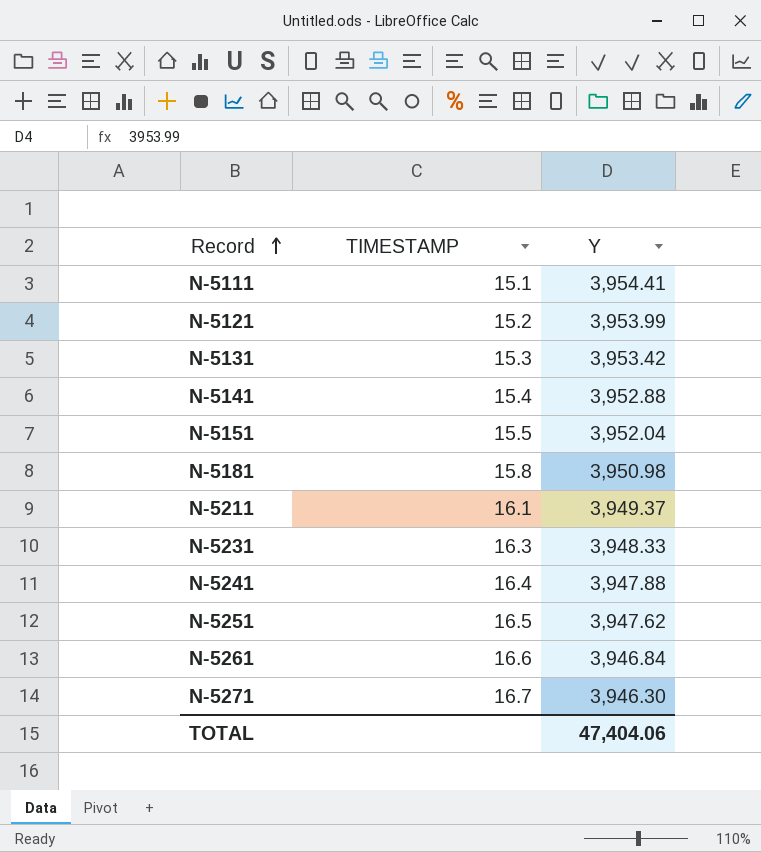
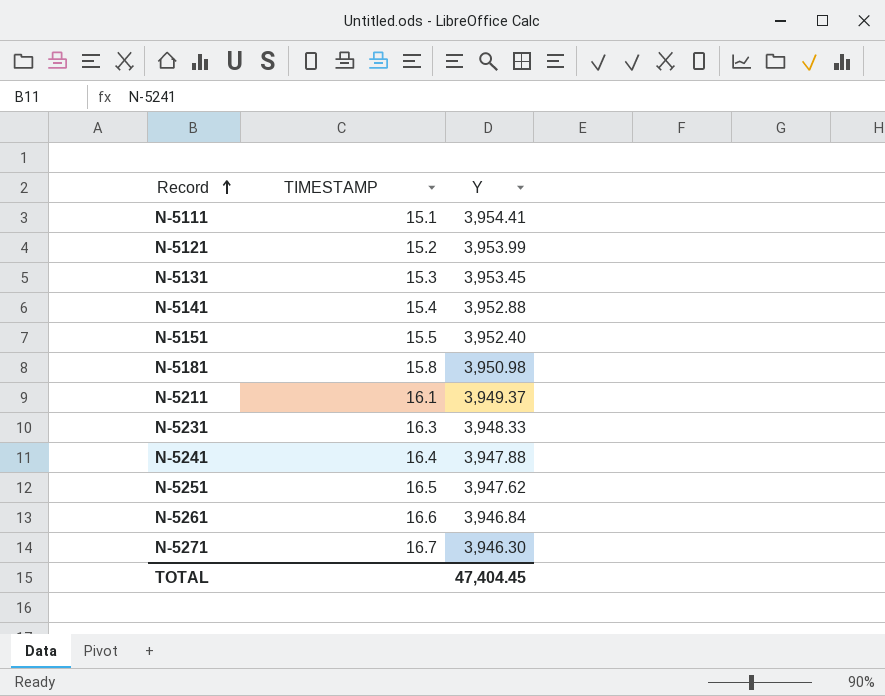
N-5131 | Y: 3,953.42 -> 3,953.45
N-5151 | Y: 3,952.04 -> 3,952.40
TOTAL | Y: 47,404.06 -> 47,404.45

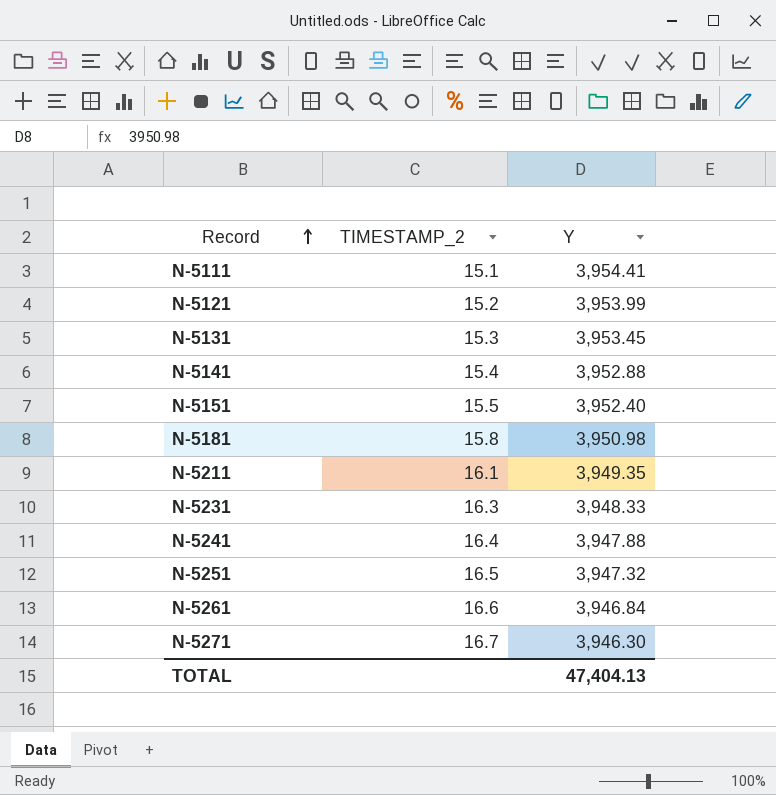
column name: TIMESTAMP -> TIMESTAMP_2
N-5211 | Y: 3,949.37 -> 3,949.35
N-5251 | Y: 3,947.62 -> 3,947.32
TOTAL | Y: 47,404.45 -> 47,404.13

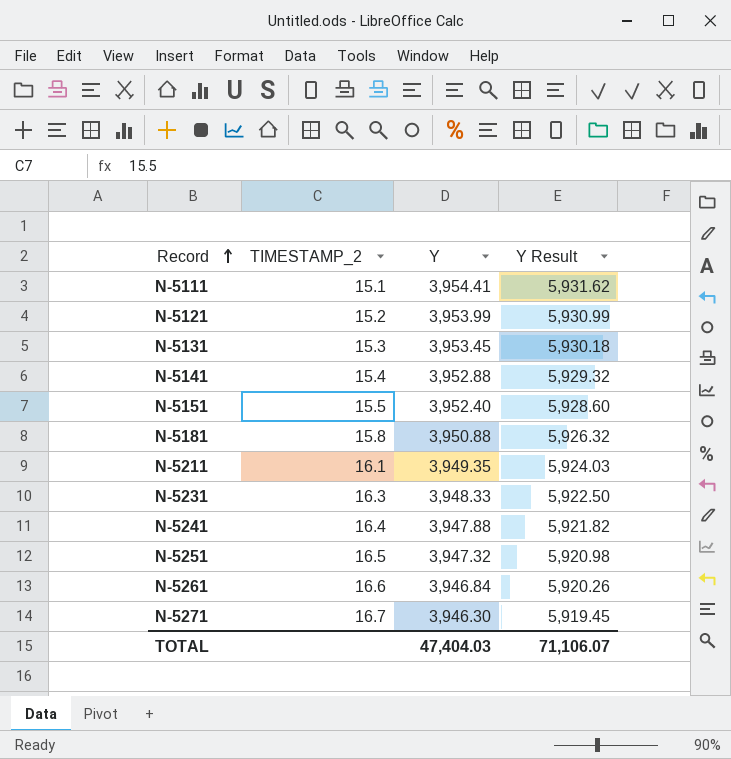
column Y Result | formula: none -> [Y] * 1.5
N-5181 | Y: 3,950.98 -> 3,950.88
TOTAL | Y: 47,404.13 -> 47,404.03

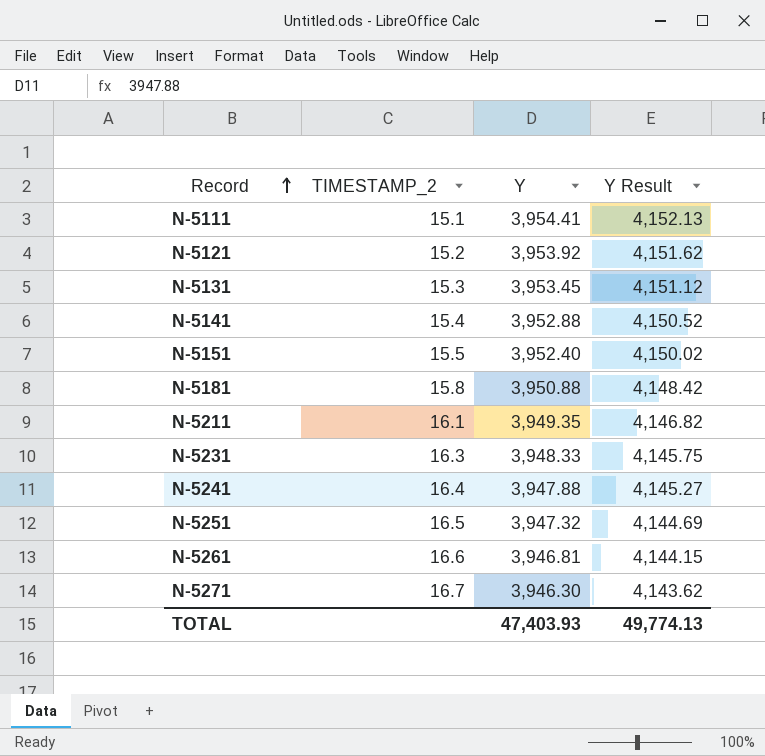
column Y Result | formula: [Y] * 1.5 -> [Y] * 1.05
N-5121 | Y: 3,953.99 -> 3,953.92
N-5261 | Y: 3,946.84 -> 3,946.81
TOTAL | Y: 47,404.03 -> 47,403.93
TOTAL | Y Result: 71,106.07 -> 49,774.13

